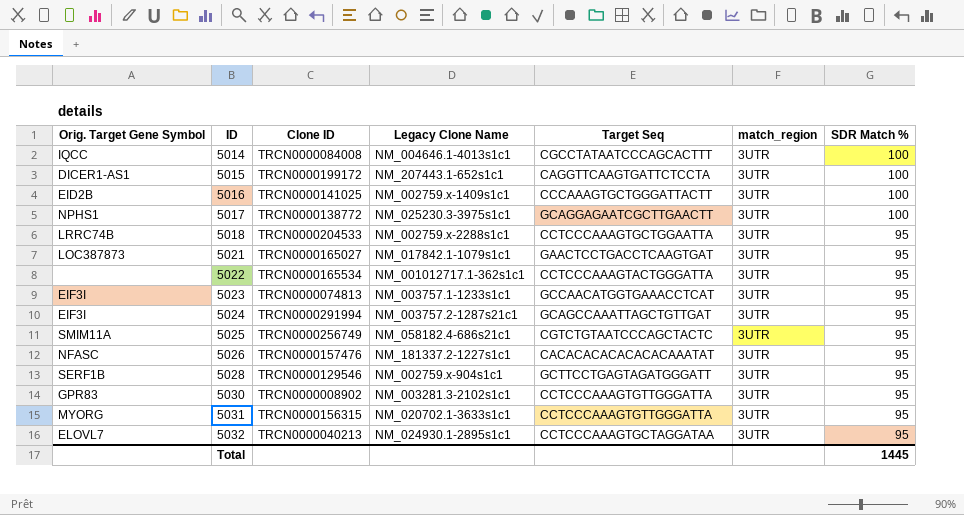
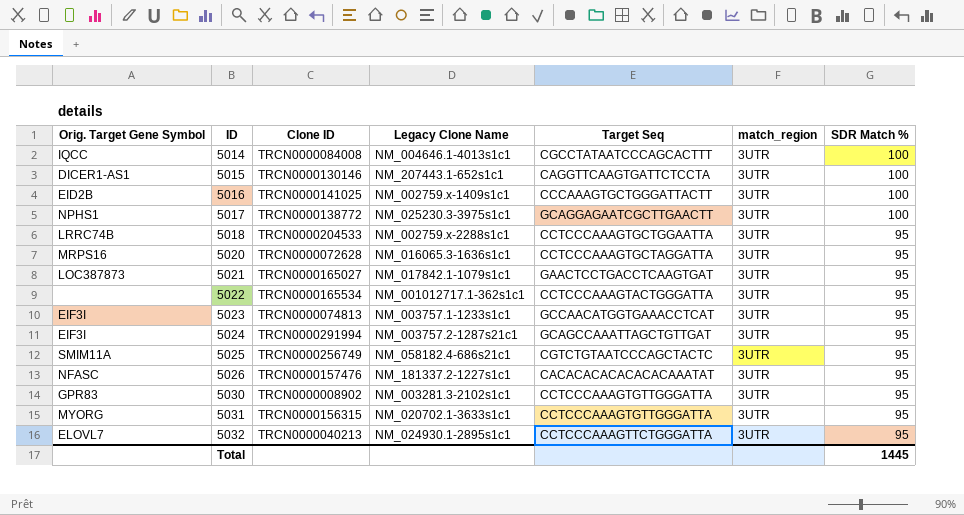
row 5028: SERF1B | TRCN0000129546 | NM_002759.x-904s1c1 | GCTTCCTGAGTAGATGGGATT | 3UTR | 95 -> none
5015 | Clone ID: TRCN0000199172 -> TRCN0000130146
row 5020: none -> MRPS16 | TRCN0000072628 | NM_016065.3-1636s1c1 | CCTCCCAAAGTGCTAGGATTA | 3UTR | 95
5032 | Target Seq: CCTCCCAAAGTGCTAGGATAA -> CCTCCCAAAGTTCTGGGATTA

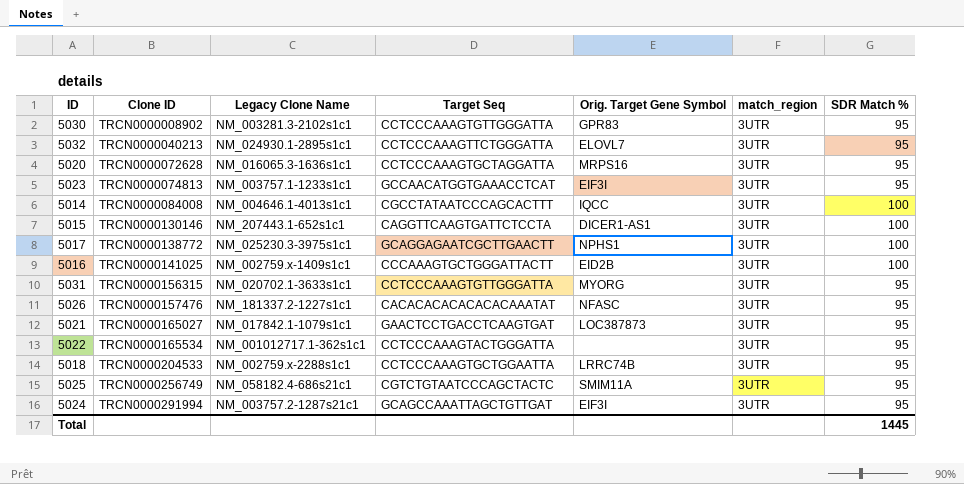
row order: ID ascending -> Clone ID ascending
column Orig. Target Gene Symbol | position: 1 -> 5

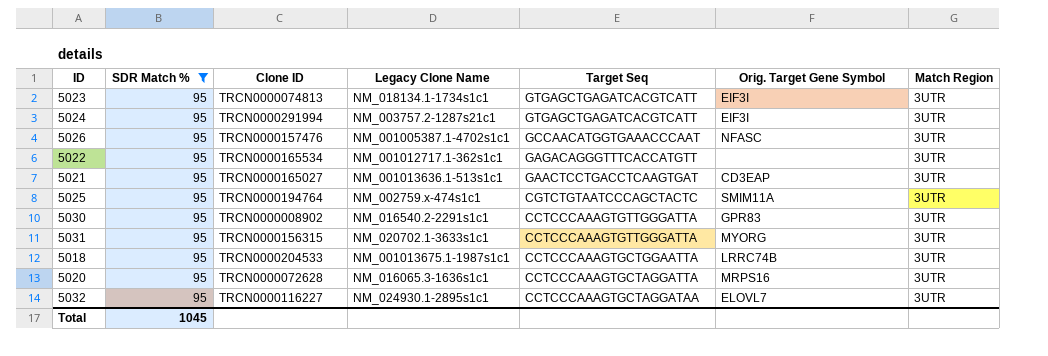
filter: none -> SDR Match % = 95
row order: Clone ID ascending -> Target Seq descending
column SDR Match % | position: 7 -> 2
column name: match_region -> Match Region
5023 | Legacy Clone Name: NM_003757.1-1233s1c1 -> NM_018134.1-1734s1c1
5023 | Target Seq: GCCAACATGGTGAAACCTCAT -> GTGAGCTGAGATCACGTCATT
5024 | Target Seq: GCAGCCAAATTAGCTGTTGAT -> GTGAGCTGAGATCACGTCATT
5026 | Legacy Clone Name: NM_181337.2-1227s1c1 -> NM_001005387.1-4702s1c1
5026 | Target Seq: CACACACACACACACAAATAT -> GCCAACATGGTGAAACCCAAT
5022 | Target Seq: CCTCCCAAAGTACTGGGATTA -> GAGACAGGGTTTCACCATGTT
5021 | Legacy Clone Name: NM_017842.1-1079s1c1 -> NM_001013636.1-513s1c1
5021 | Orig. Target Gene Symbol: LOC387873 -> CD3EAP
5025 | Clone ID: TRCN0000256749 -> TRCN0000194764
5025 | Legacy Clone Name: NM_058182.4-686s21c1 -> NM_002759.x-474s1c1
5030 | Legacy Clone Name: NM_003281.3-2102s1c1 -> NM_016540.2-2291s1c1
5018 | Legacy Clone Name: NM_002759.x-2288s1c1 -> NM_001013675.1-1987s1c1
5032 | Clone ID: TRCN0000040213 -> TRCN0000116227
5032 | Target Seq: CCTCCCAAAGTTCTGGGATTA -> CCTCCCAAAGTGCTAGGATAA
Total | SDR Match %: 1445 -> 1045

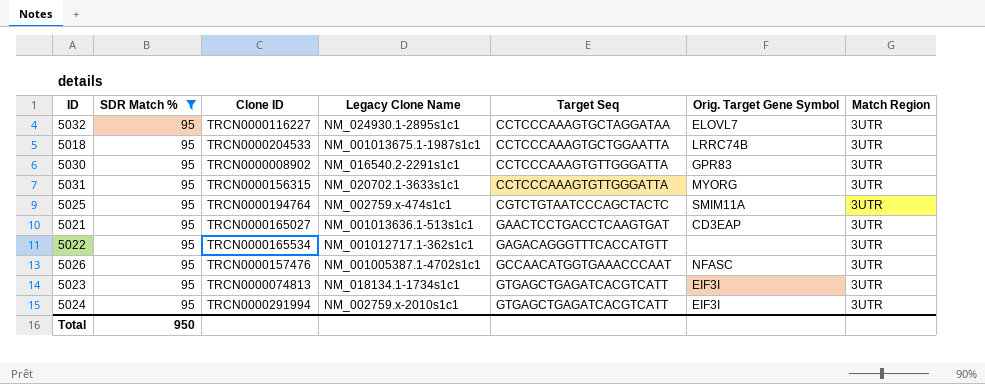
row order: Target Seq descending -> Target Seq ascending
row 5020: 95 | TRCN0000072628 | NM_016065.3-1636s1c1 | CCTCCCAAAGTGCTAGGATTA | MRPS16 | 3UTR -> none
5024 | Legacy Clone Name: NM_003757.2-1287s21c1 -> NM_002759.x-2010s1c1
Total | SDR Match %: 1045 -> 950

